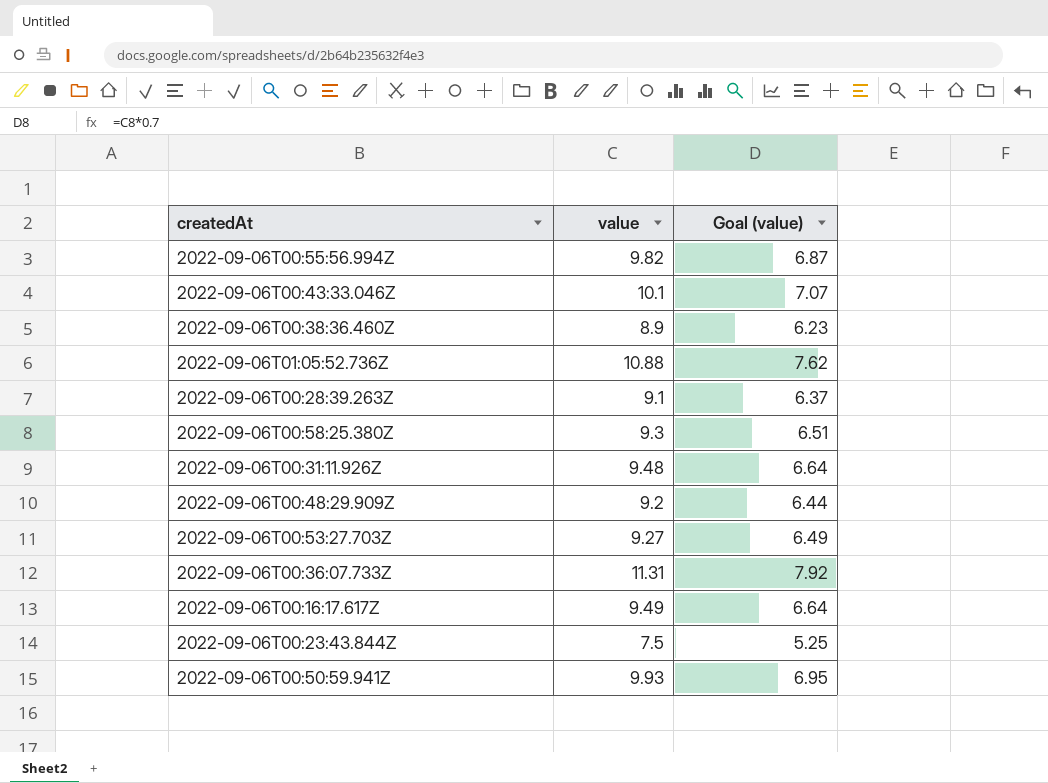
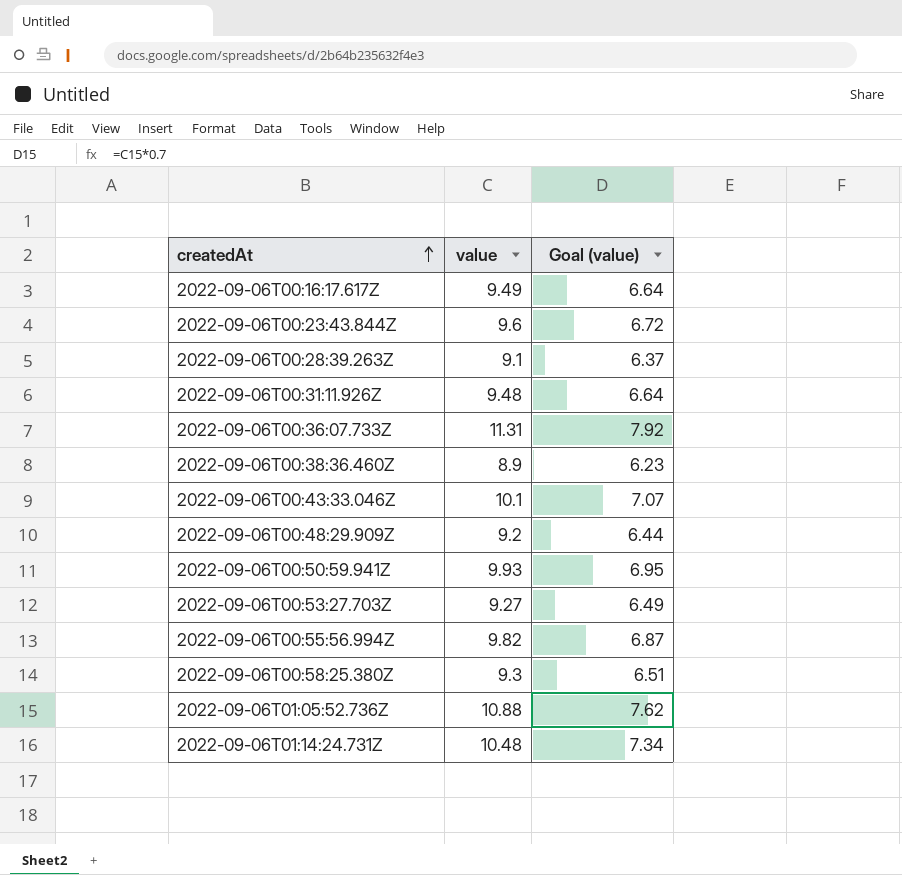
row order: none -> createdAt ascending
2022-09-06T00:23:43.844Z | value: 7.5 -> 9.6
2022-09-06T00:23:43.844Z | Goal (value): 5.25 -> 6.72
row 2022-09-06T01:14:24.731Z: none -> 10.48 | 7.34

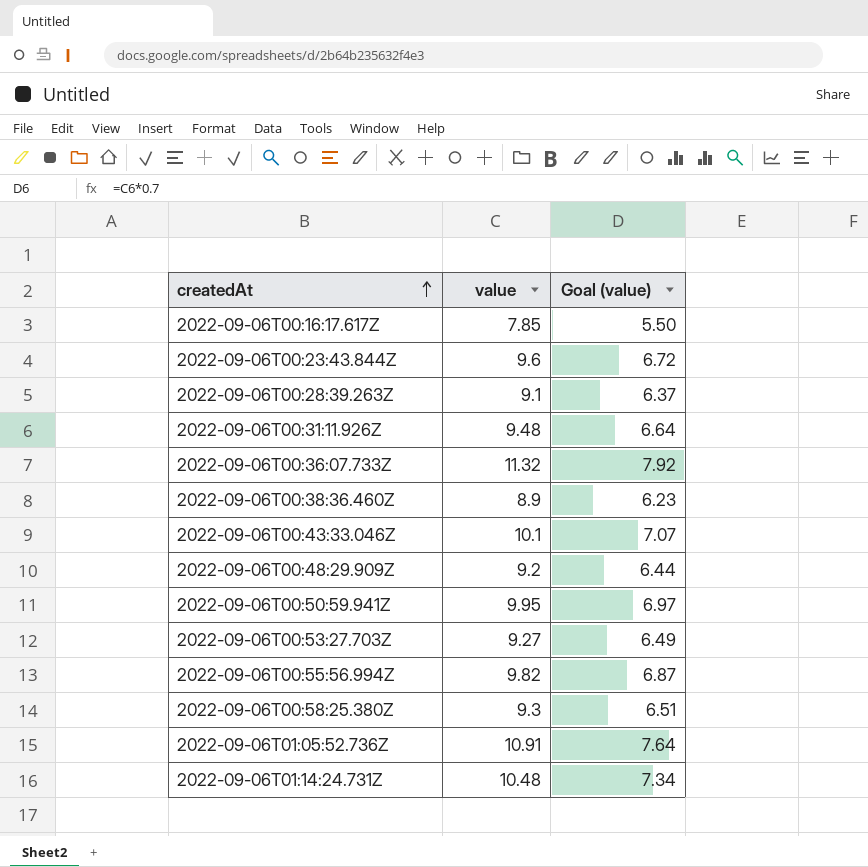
2022-09-06T00:16:17.617Z | value: 9.49 -> 7.85
2022-09-06T00:16:17.617Z | Goal (value): 6.64 -> 5.50
2022-09-06T00:36:07.733Z | value: 11.31 -> 11.32
2022-09-06T00:50:59.941Z | value: 9.93 -> 9.95
2022-09-06T00:50:59.941Z | Goal (value): 6.95 -> 6.97
2022-09-06T01:05:52.736Z | value: 10.88 -> 10.91
2022-09-06T01:05:52.736Z | Goal (value): 7.62 -> 7.64

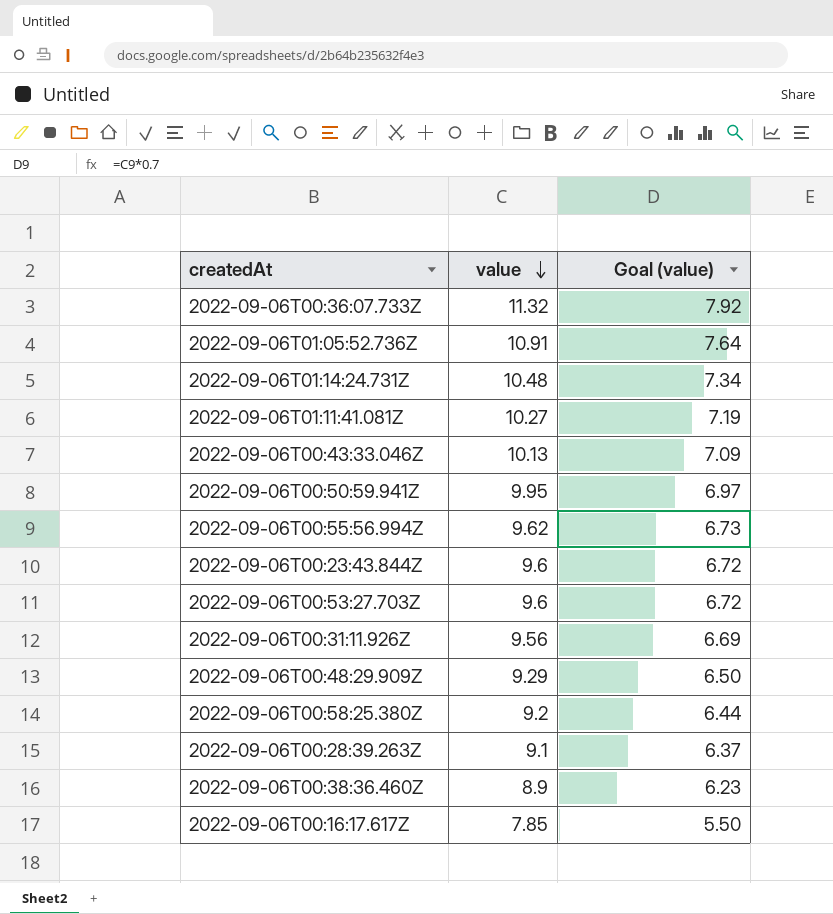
row order: createdAt ascending -> value descending
row 2022-09-06T01:11:41.081Z: none -> 10.27 | 7.19
2022-09-06T00:43:33.046Z | value: 10.1 -> 10.13
2022-09-06T00:43:33.046Z | Goal (value): 7.07 -> 7.09
2022-09-06T00:55:56.994Z | value: 9.82 -> 9.62
2022-09-06T00:55:56.994Z | Goal (value): 6.87 -> 6.73
2022-09-06T00:53:27.703Z | value: 9.27 -> 9.6
2022-09-06T00:53:27.703Z | Goal (value): 6.49 -> 6.72
2022-09-06T00:31:11.926Z | value: 9.48 -> 9.56
2022-09-06T00:31:11.926Z | Goal (value): 6.64 -> 6.69
2022-09-06T00:48:29.909Z | value: 9.2 -> 9.29
2022-09-06T00:48:29.909Z | Goal (value): 6.44 -> 6.50
2022-09-06T00:58:25.380Z | value: 9.3 -> 9.2
2022-09-06T00:58:25.380Z | Goal (value): 6.51 -> 6.44

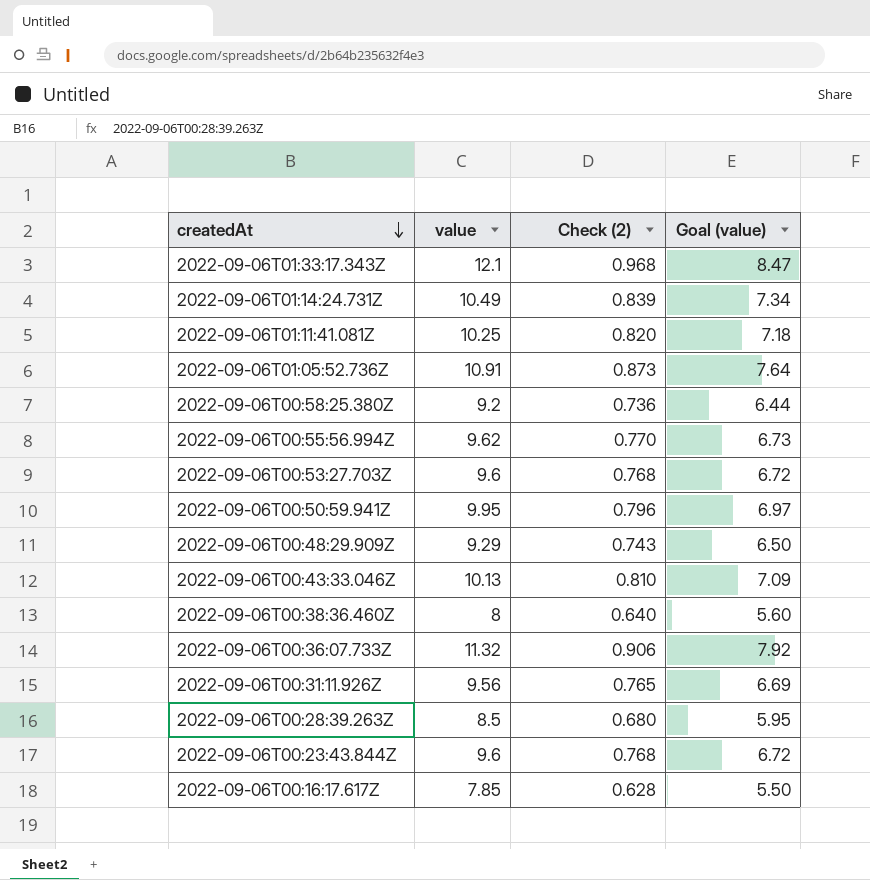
row order: value descending -> createdAt descending
column Check (2) | formula: none -> [value] * 0.08
row 2022-09-06T01:33:17.343Z: none -> 12.1 | 0.968 | 8.47
2022-09-06T01:14:24.731Z | value: 10.48 -> 10.49
2022-09-06T01:11:41.081Z | value: 10.27 -> 10.25
2022-09-06T01:11:41.081Z | Goal (value): 7.19 -> 7.18
2022-09-06T00:38:36.460Z | value: 8.9 -> 8
2022-09-06T00:38:36.460Z | Goal (value): 6.23 -> 5.60
2022-09-06T00:28:39.263Z | value: 9.1 -> 8.5
2022-09-06T00:28:39.263Z | Goal (value): 6.37 -> 5.95

